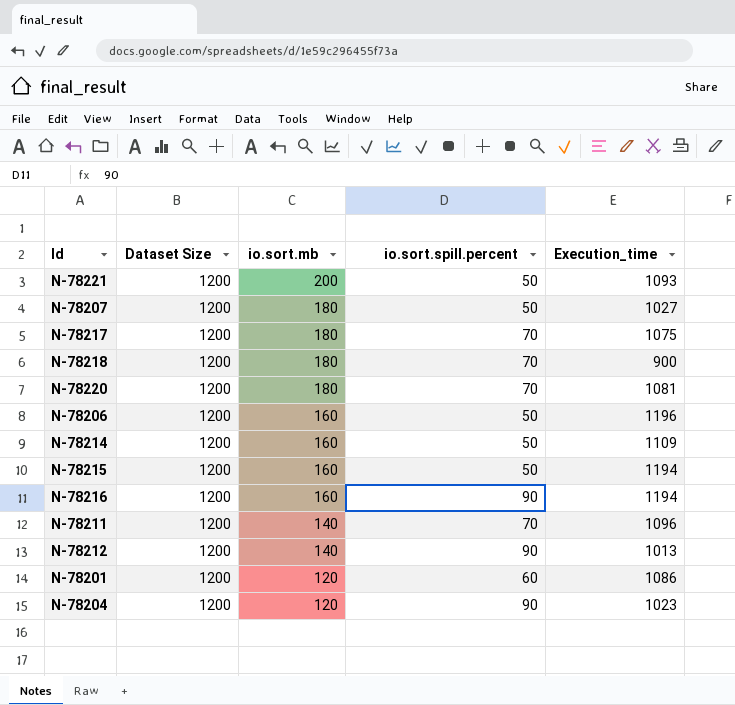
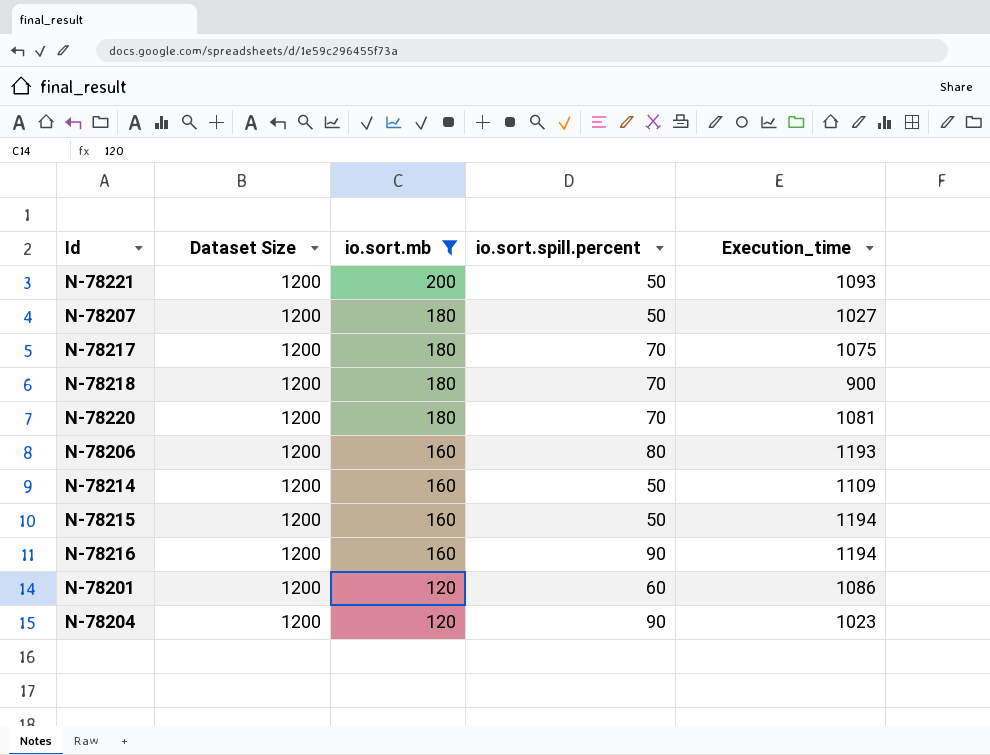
filter: none -> io.sort.mb != 140
N-78206 | io.sort.spill.percent: 50 -> 80
N-78206 | Execution_time: 1196 -> 1193

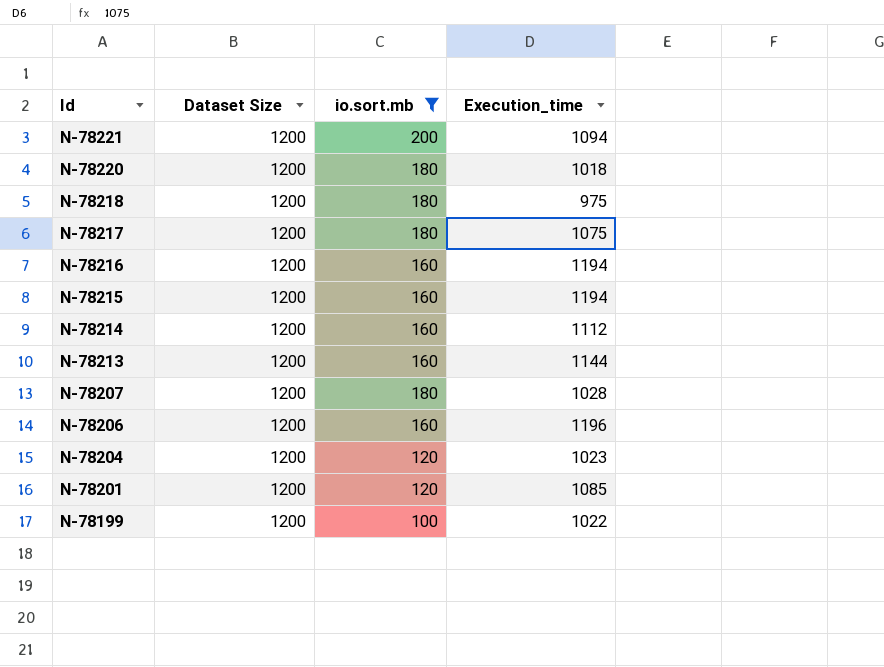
row order: io.sort.mb descending -> Id descending
column io.sort.spill.percent | position: 4 -> none
N-78221 | Execution_time: 1093 -> 1094
N-78220 | Execution_time: 1081 -> 1018
N-78218 | Execution_time: 900 -> 975
N-78214 | Execution_time: 1109 -> 1112
row N-78213: none -> 1200 | 160 | 1144
N-78207 | Execution_time: 1027 -> 1028
N-78206 | Execution_time: 1193 -> 1196
N-78201 | Execution_time: 1086 -> 1085
row N-78199: none -> 1200 | 100 | 1022

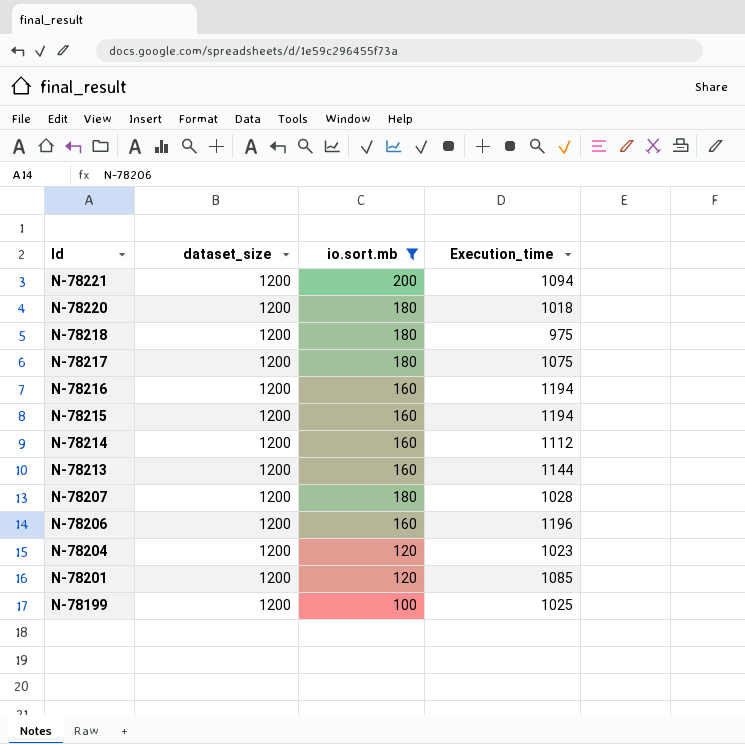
column name: Dataset Size -> dataset_size
N-78199 | Execution_time: 1022 -> 1025

